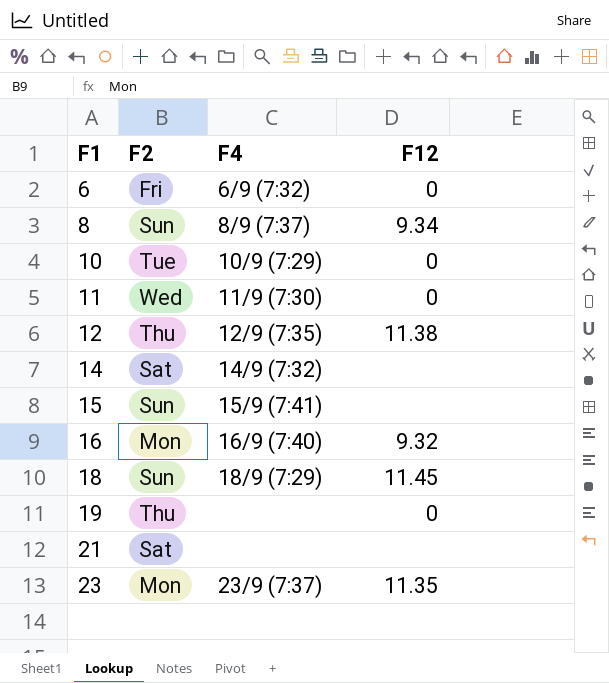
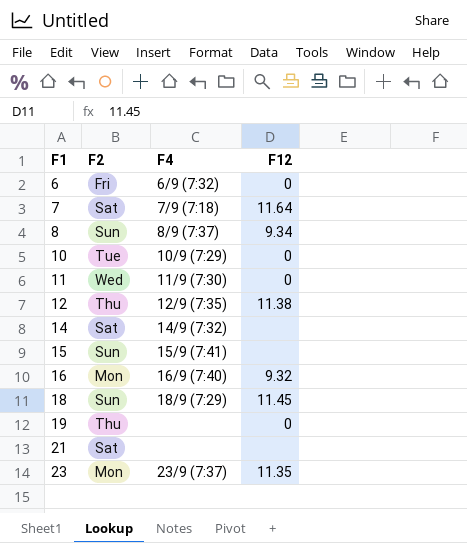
row 7: none -> Sat | 7/9 (7:18) | 11.64

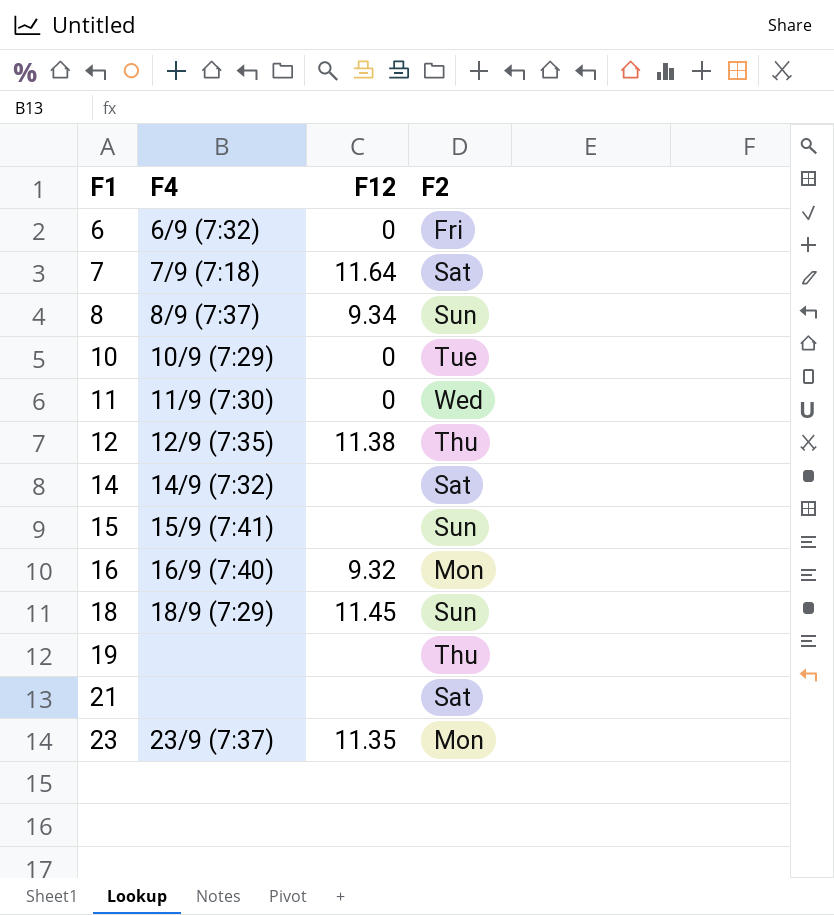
column F2 | position: 2 -> 4
19 | F12: 0 -> none

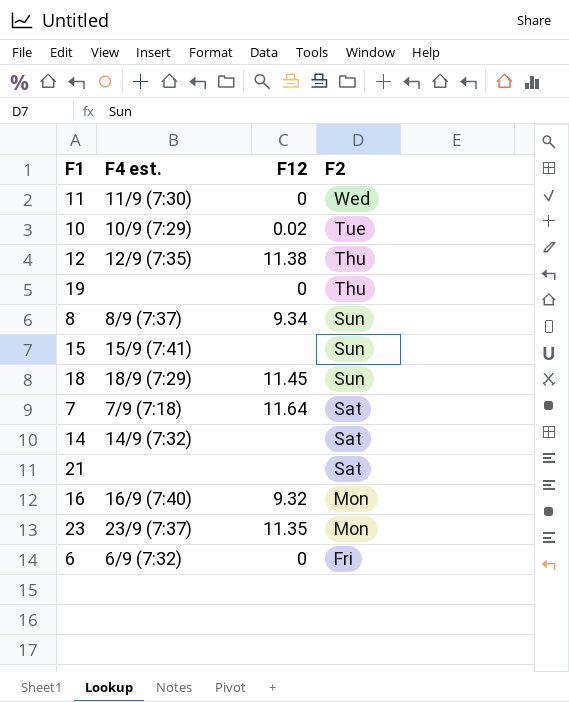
row order: F1 ascending -> F2 descending
column name: F4 -> F4 est.
10 | F12: 0 -> 0.02
19 | F12: none -> 0

